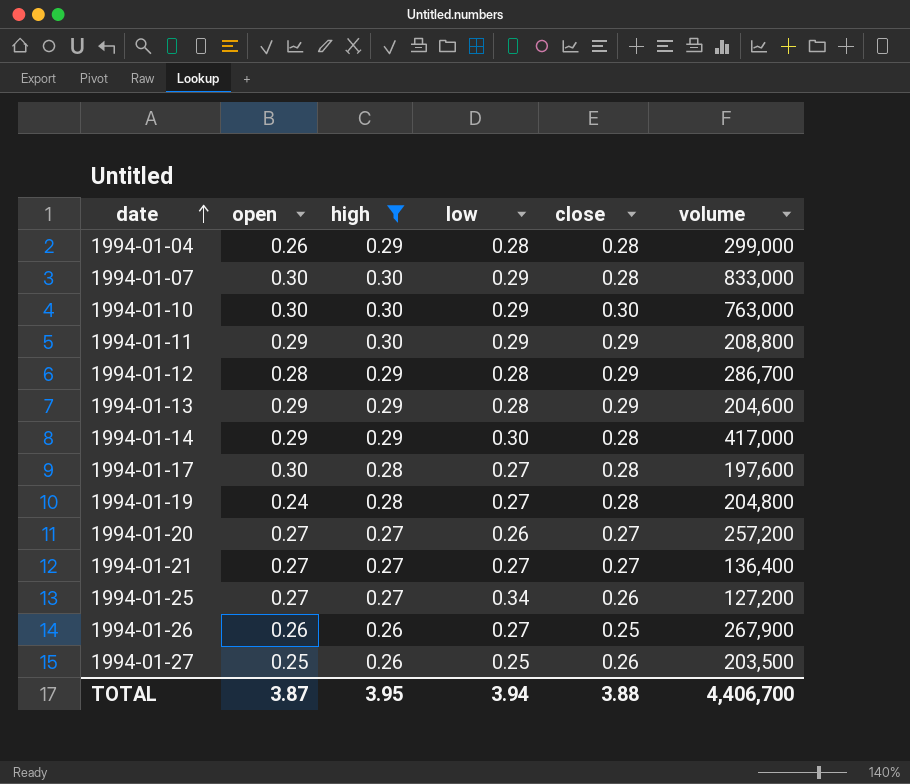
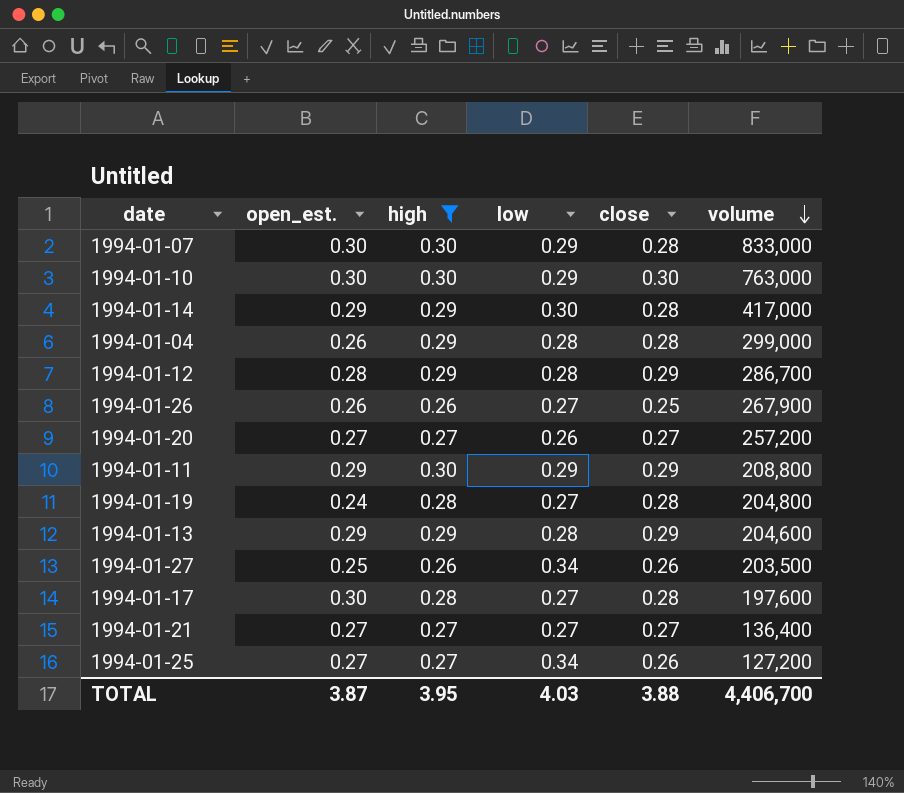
row order: date ascending -> volume descending
column name: open -> open_est.
1994-01-27 | low: 0.25 -> 0.34
TOTAL | low: 3.94 -> 4.03

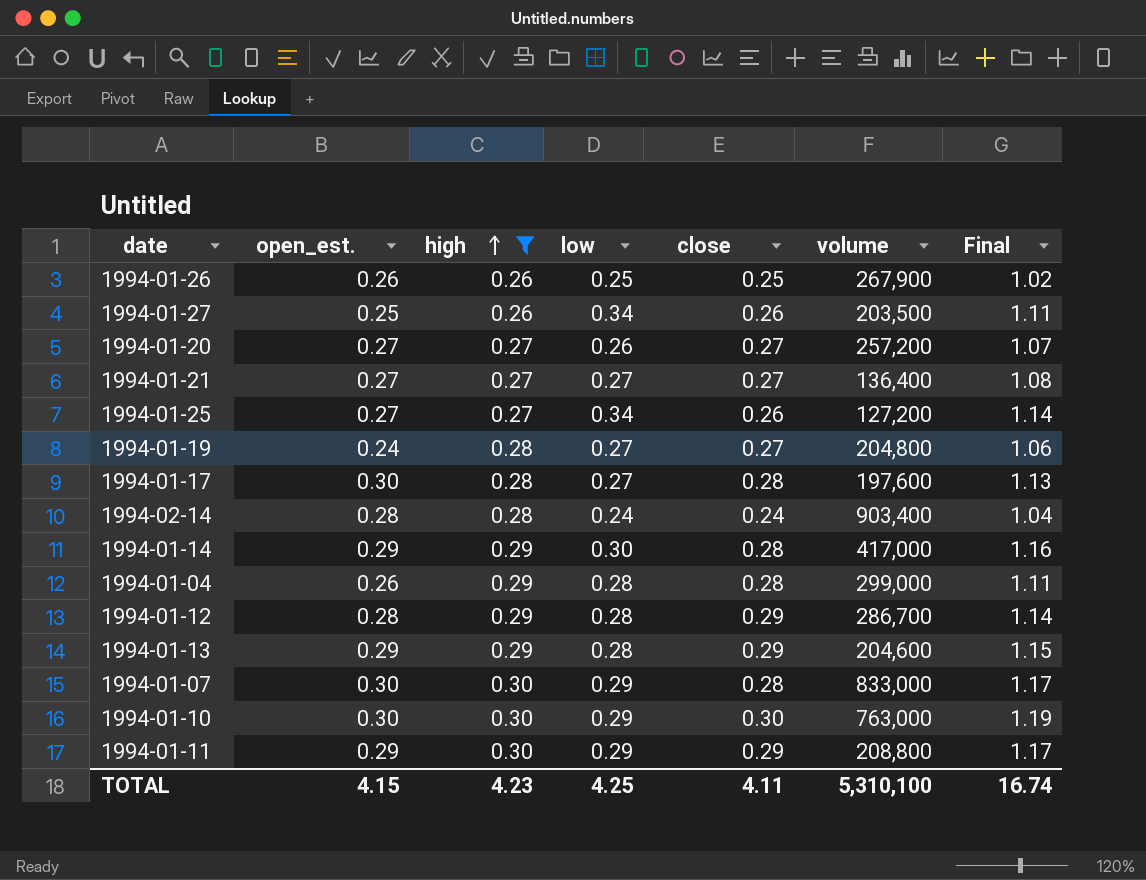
row order: volume descending -> high ascending
column Final | formula: none -> [open_est.] + [high] + [low] + [close]
1994-01-26 | low: 0.27 -> 0.25
1994-01-19 | close: 0.28 -> 0.27
row 1994-02-14: none -> 0.28 | 0.28 | 0.24 | 0.24 | 903,400 | 1.04
TOTAL | open_est.: 3.87 -> 4.15
TOTAL | high: 3.95 -> 4.23
TOTAL | low: 4.03 -> 4.25
TOTAL | close: 3.88 -> 4.11
TOTAL | volume: 4,406,700 -> 5,310,100

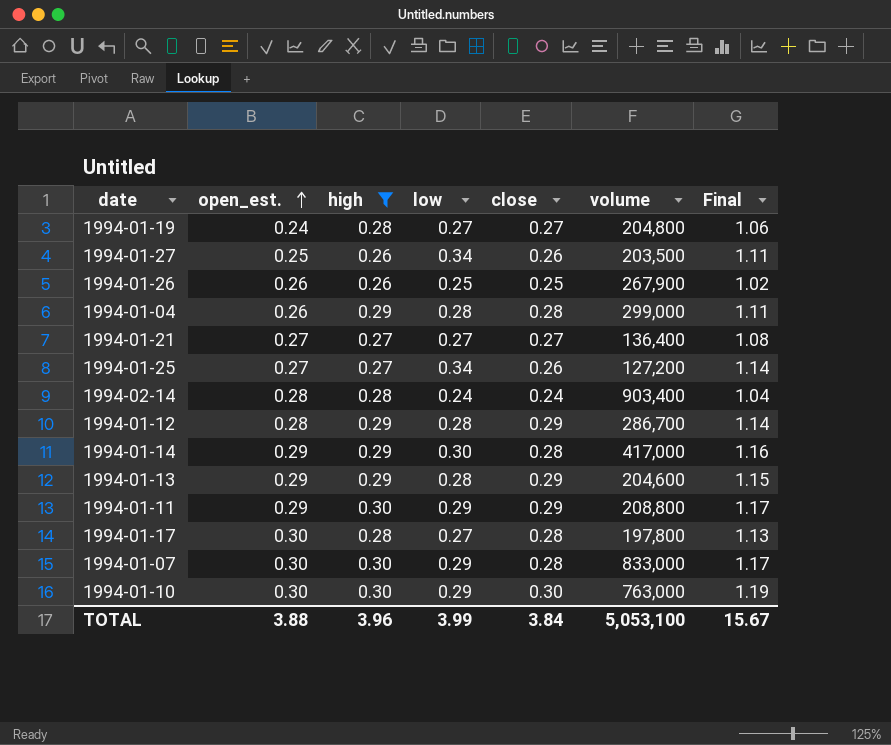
row order: high ascending -> open_est. ascending
row 1994-01-20: 0.27 | 0.27 | 0.26 | 0.27 | 257,200 | 1.07 -> none
1994-01-17 | volume: 197,600 -> 197,800
TOTAL | open_est.: 4.15 -> 3.88
TOTAL | high: 4.23 -> 3.96
TOTAL | low: 4.25 -> 3.99
TOTAL | close: 4.11 -> 3.84
TOTAL | volume: 5,310,100 -> 5,053,100
TOTAL | Final: 16.74 -> 15.67

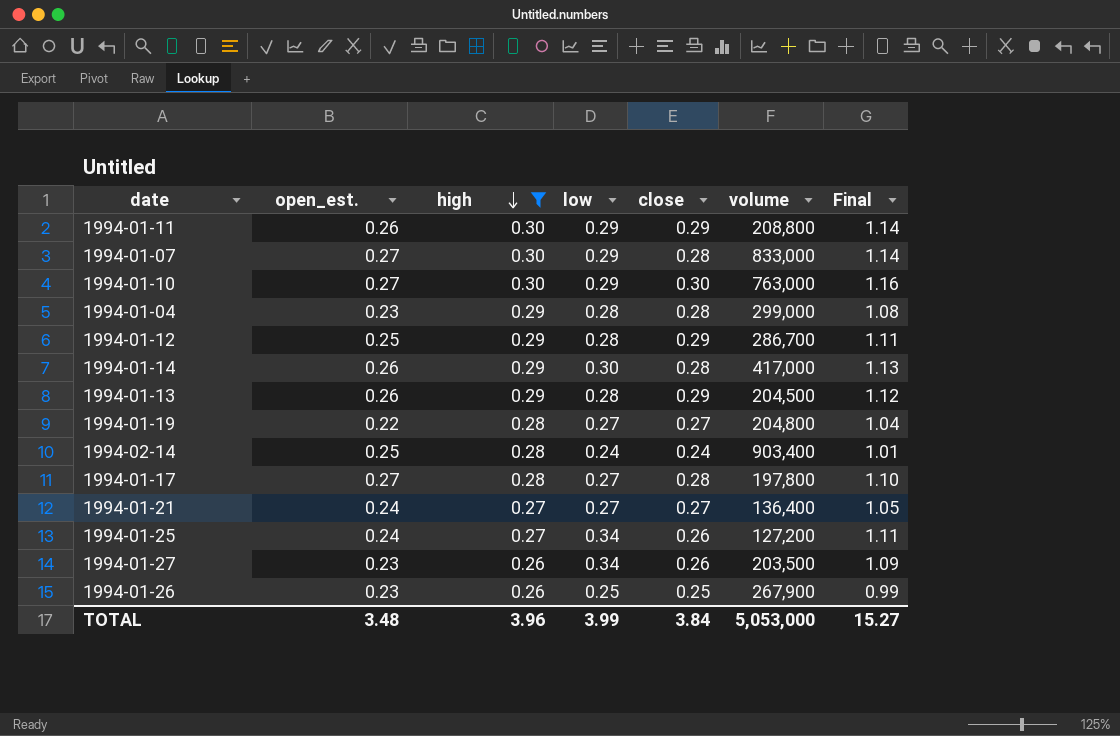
row order: open_est. ascending -> high descending
1994-01-11 | open_est.: 0.29 -> 0.26
1994-01-11 | Final: 1.17 -> 1.14
1994-01-07 | open_est.: 0.30 -> 0.27
1994-01-07 | Final: 1.17 -> 1.14
1994-01-10 | open_est.: 0.30 -> 0.27
1994-01-10 | Final: 1.19 -> 1.16
1994-01-04 | open_est.: 0.26 -> 0.23
1994-01-04 | Final: 1.11 -> 1.08
1994-01-12 | open_est.: 0.28 -> 0.25
1994-01-12 | Final: 1.14 -> 1.11
1994-01-14 | open_est.: 0.29 -> 0.26
1994-01-14 | Final: 1.16 -> 1.13
1994-01-13 | open_est.: 0.29 -> 0.26
1994-01-13 | volume: 204,600 -> 204,500
1994-01-13 | Final: 1.15 -> 1.12
1994-01-19 | open_est.: 0.24 -> 0.22
1994-01-19 | Final: 1.06 -> 1.04
1994-02-14 | open_est.: 0.28 -> 0.25
1994-02-14 | Final: 1.04 -> 1.01
1994-01-17 | open_est.: 0.30 -> 0.27
1994-01-17 | Final: 1.13 -> 1.10
1994-01-21 | open_est.: 0.27 -> 0.24
1994-01-21 | Final: 1.08 -> 1.05
1994-01-25 | open_est.: 0.27 -> 0.24
1994-01-25 | Final: 1.14 -> 1.11
1994-01-27 | open_est.: 0.25 -> 0.23
1994-01-27 | Final: 1.11 -> 1.09
1994-01-26 | open_est.: 0.26 -> 0.23
1994-01-26 | Final: 1.02 -> 0.99
TOTAL | open_est.: 3.88 -> 3.48
TOTAL | volume: 5,053,100 -> 5,053,000
TOTAL | Final: 15.67 -> 15.27

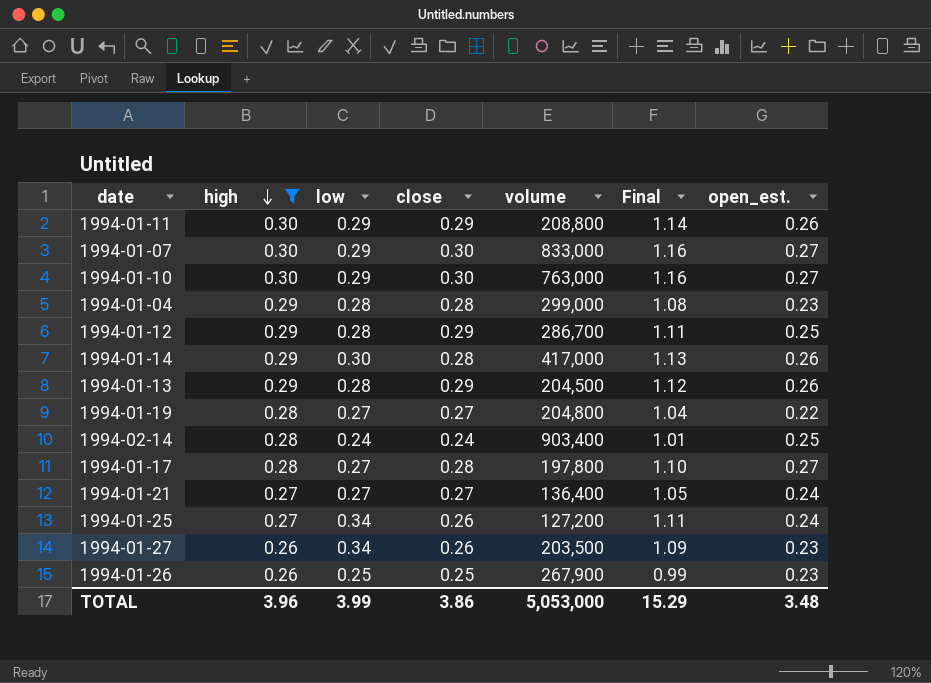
column open_est. | position: 2 -> 7
1994-01-07 | close: 0.28 -> 0.30
1994-01-07 | Final: 1.14 -> 1.16
TOTAL | close: 3.84 -> 3.86
TOTAL | Final: 15.27 -> 15.29

